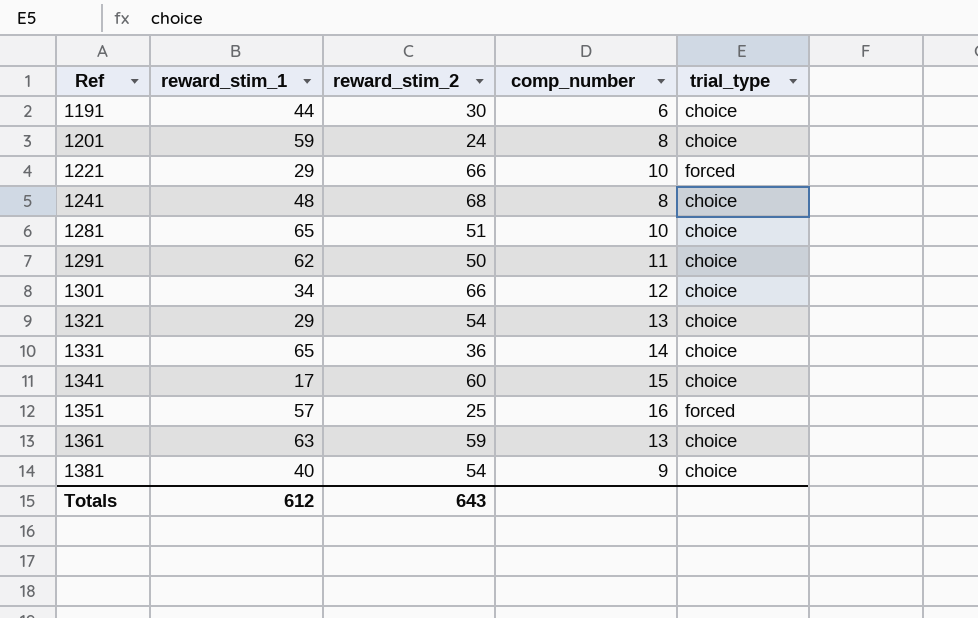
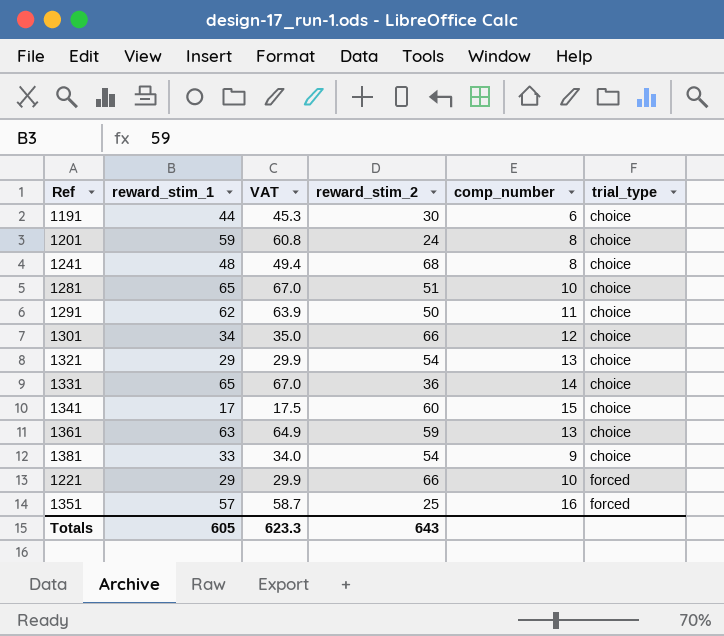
row order: Ref ascending -> trial_type ascending
column VAT | formula: none -> [reward_stim_1] * 1.03
1381 | reward_stim_1: 40 -> 33
Totals | reward_stim_1: 612 -> 605

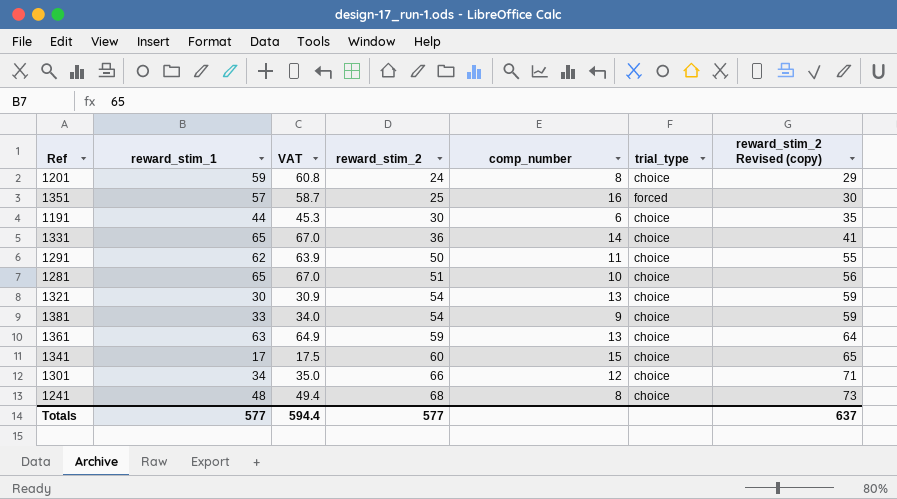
row order: trial_type ascending -> reward_stim_2 ascending
column reward_stim_2 Revised (copy) | formula: none -> [reward_stim_2] + 5
row 1221: 29 | 29.9 | 66 | 10 | forced -> none
1321 | reward_stim_1: 29 -> 30
1321 | VAT: 29.9 -> 30.9
Totals | reward_stim_1: 605 -> 577
Totals | VAT: 623.3 -> 594.4
Totals | reward_stim_2: 643 -> 577

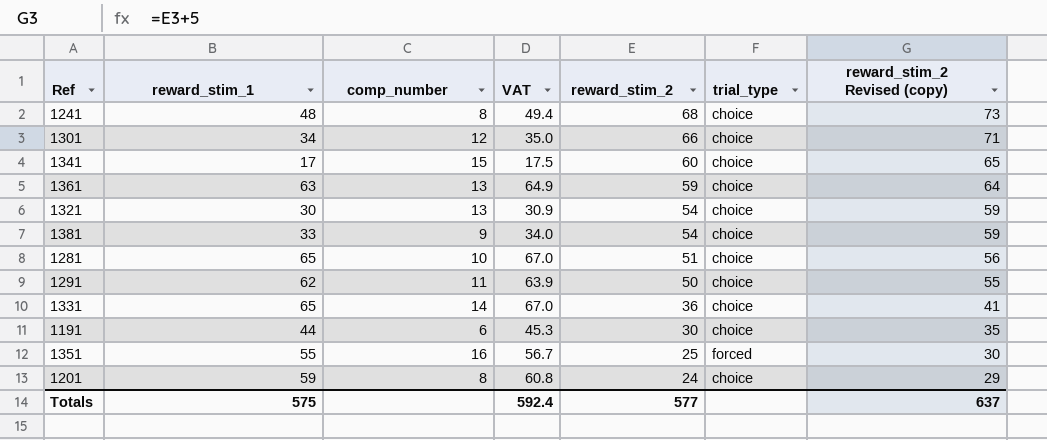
row order: reward_stim_2 ascending -> reward_stim_2 descending
column comp_number | position: 5 -> 3
1351 | reward_stim_1: 57 -> 55
1351 | VAT: 58.7 -> 56.7
Totals | reward_stim_1: 577 -> 575
Totals | VAT: 594.4 -> 592.4

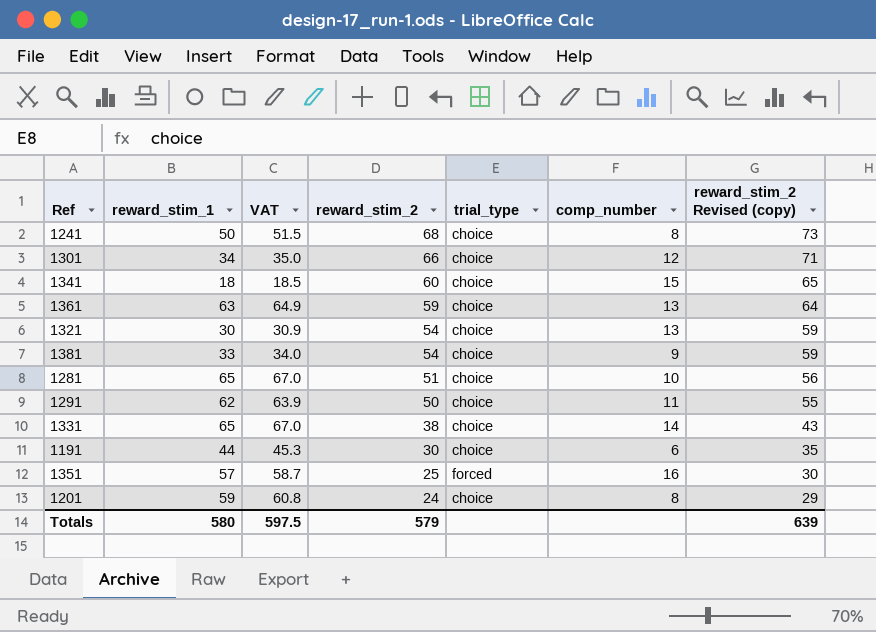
column comp_number | position: 3 -> 6
1241 | reward_stim_1: 48 -> 50
1241 | VAT: 49.4 -> 51.5
1341 | reward_stim_1: 17 -> 18
1341 | VAT: 17.5 -> 18.5
1331 | reward_stim_2: 36 -> 38
1331 | reward_stim_2 Revised (copy): 41 -> 43
1351 | reward_stim_1: 55 -> 57
1351 | VAT: 56.7 -> 58.7
Totals | reward_stim_1: 575 -> 580
Totals | VAT: 592.4 -> 597.5
Totals | reward_stim_2: 577 -> 579
Totals | reward_stim_2 Revised (copy): 637 -> 639

